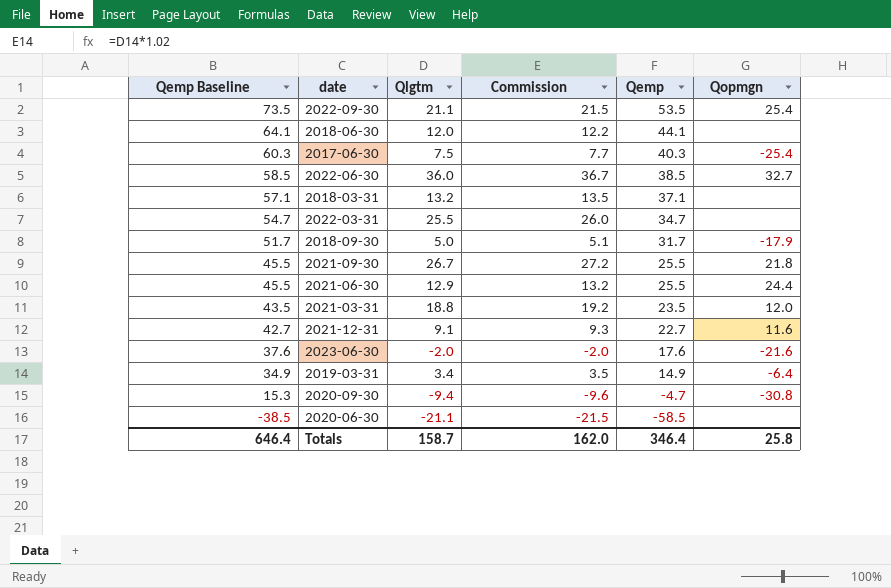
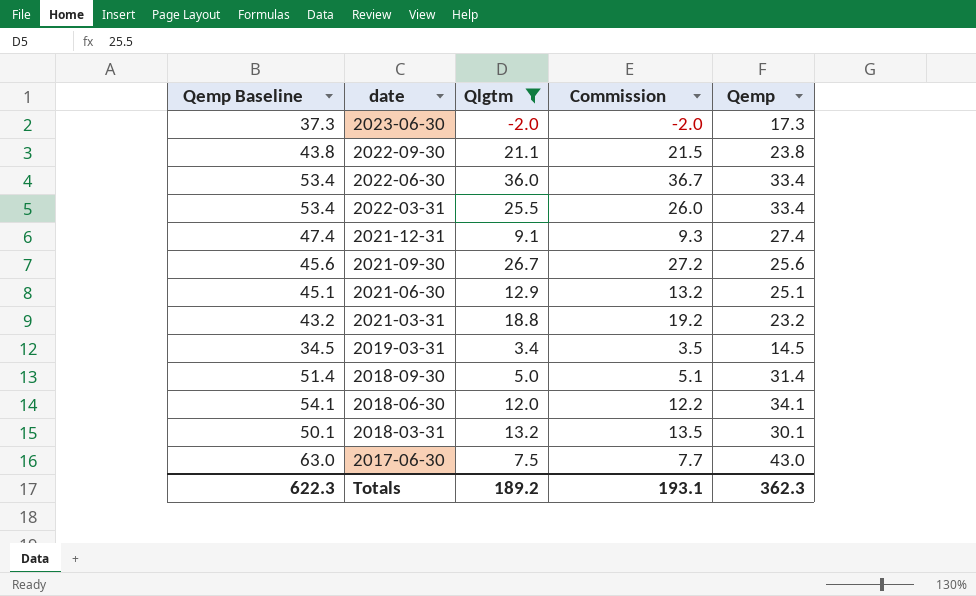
filter: none -> Qlgtm >= -2.0
row order: Qemp Baseline descending -> date descending
column Qopmgn | position: 6 -> none
2023-06-30 | Qemp Baseline: 37.6 -> 37.3
2023-06-30 | Qemp: 17.6 -> 17.3
2022-09-30 | Qemp Baseline: 73.5 -> 43.8
2022-09-30 | Qemp: 53.5 -> 23.8
2022-06-30 | Qemp Baseline: 58.5 -> 53.4
2022-06-30 | Qemp: 38.5 -> 33.4
2022-03-31 | Qemp Baseline: 54.7 -> 53.4
2022-03-31 | Qemp: 34.7 -> 33.4
2021-12-31 | Qemp Baseline: 42.7 -> 47.4
2021-12-31 | Qemp: 22.7 -> 27.4
2021-09-30 | Qemp Baseline: 45.5 -> 45.6
2021-09-30 | Qemp: 25.5 -> 25.6
2021-06-30 | Qemp Baseline: 45.5 -> 45.1
2021-06-30 | Qemp: 25.5 -> 25.1
2021-03-31 | Qemp Baseline: 43.5 -> 43.2
2021-03-31 | Qemp: 23.5 -> 23.2
2019-03-31 | Qemp Baseline: 34.9 -> 34.5
2019-03-31 | Qemp: 14.9 -> 14.5
2018-09-30 | Qemp Baseline: 51.7 -> 51.4
2018-09-30 | Qemp: 31.7 -> 31.4
2018-06-30 | Qemp Baseline: 64.1 -> 54.1
2018-06-30 | Qemp: 44.1 -> 34.1
2018-03-31 | Qemp Baseline: 57.1 -> 50.1
2018-03-31 | Qemp: 37.1 -> 30.1
2017-06-30 | Qemp Baseline: 60.3 -> 63.0
2017-06-30 | Qemp: 40.3 -> 43.0
Totals | Qemp Baseline: 646.4 -> 622.3
Totals | Qlgtm: 158.7 -> 189.2
Totals | Commission: 162.0 -> 193.1
Totals | Qemp: 346.4 -> 362.3

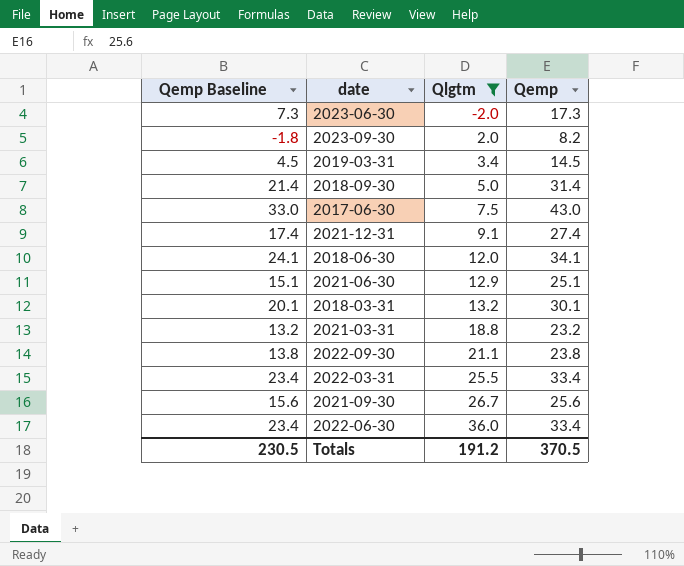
row order: date descending -> Qlgtm ascending
column Commission | formula: [Qlgtm] * 1.02 -> none
column Qemp Baseline | formula: [Qemp] + 20 -> [Qemp] - 10
row 2023-09-30: none -> -1.8 | 2.0 | 8.2
Totals | Qemp Baseline: 622.3 -> 230.5
Totals | Qlgtm: 189.2 -> 191.2
Totals | Qemp: 362.3 -> 370.5

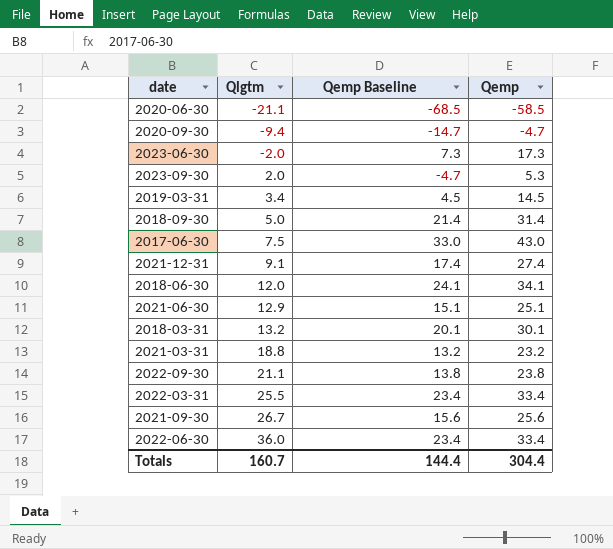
filter: Qlgtm >= -2.0 -> none
column Qemp Baseline | position: 1 -> 3
2023-09-30 | Qemp Baseline: -1.8 -> -4.7
2023-09-30 | Qemp: 8.2 -> 5.3
Totals | Qlgtm: 191.2 -> 160.7
Totals | Qemp Baseline: 230.5 -> 144.4
Totals | Qemp: 370.5 -> 304.4

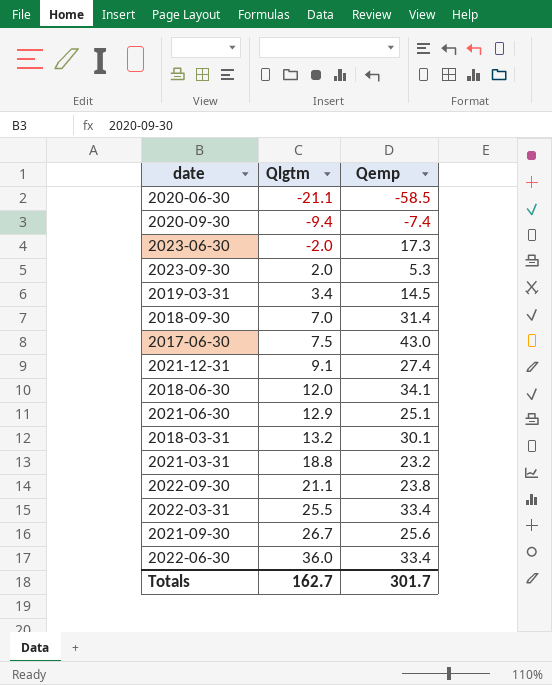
column Qemp Baseline | formula: [Qemp] - 10 -> none
2020-09-30 | Qemp: -4.7 -> -7.4
2018-09-30 | Qlgtm: 5.0 -> 7.0
Totals | Qlgtm: 160.7 -> 162.7
Totals | Qemp: 304.4 -> 301.7

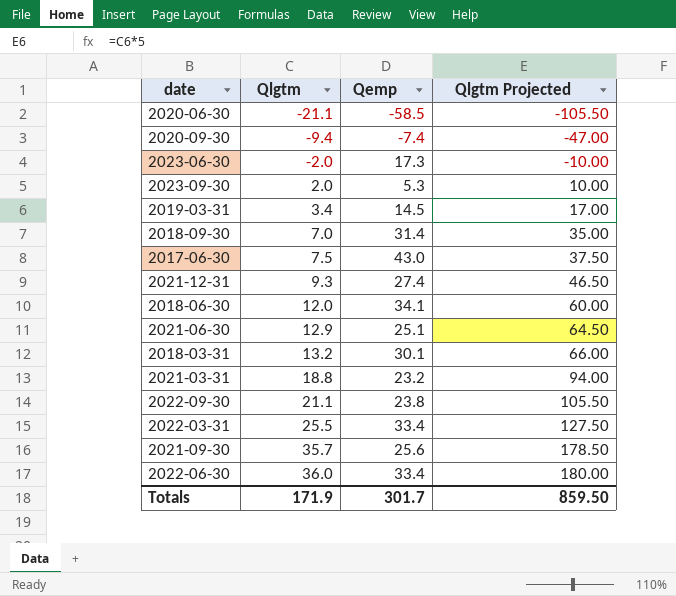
column Qlgtm Projected | formula: none -> [Qlgtm] * 5
2021-12-31 | Qlgtm: 9.1 -> 9.3
2021-09-30 | Qlgtm: 26.7 -> 35.7
Totals | Qlgtm: 162.7 -> 171.9

